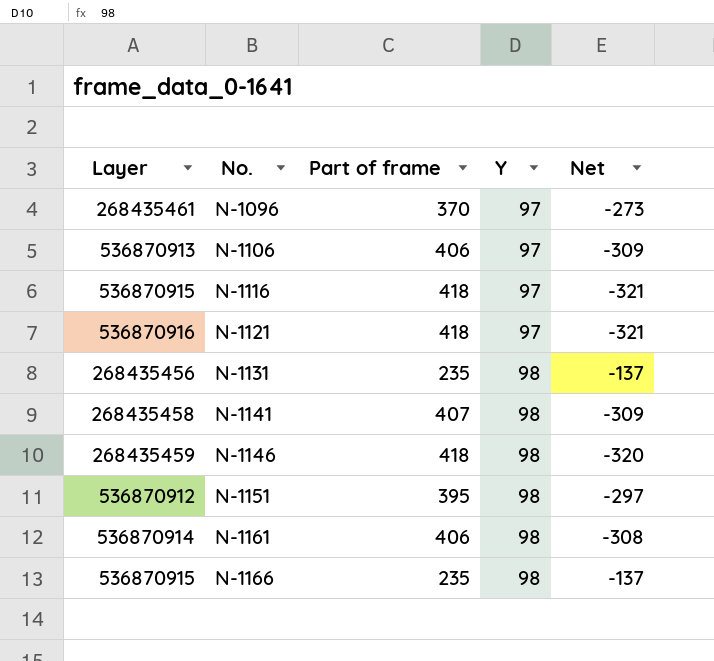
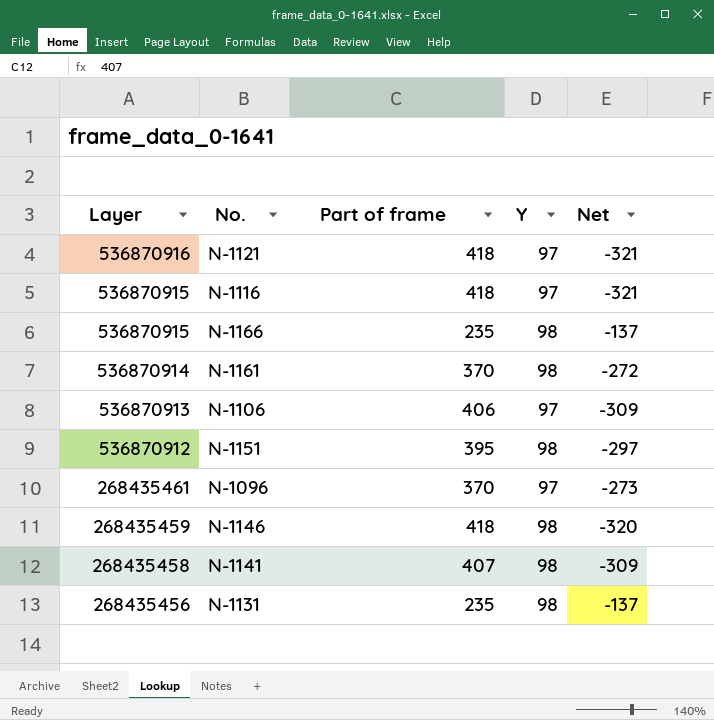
row order: No. ascending -> Layer descending
N-1161 | Part of frame: 406 -> 370
N-1161 | Net: -308 -> -272

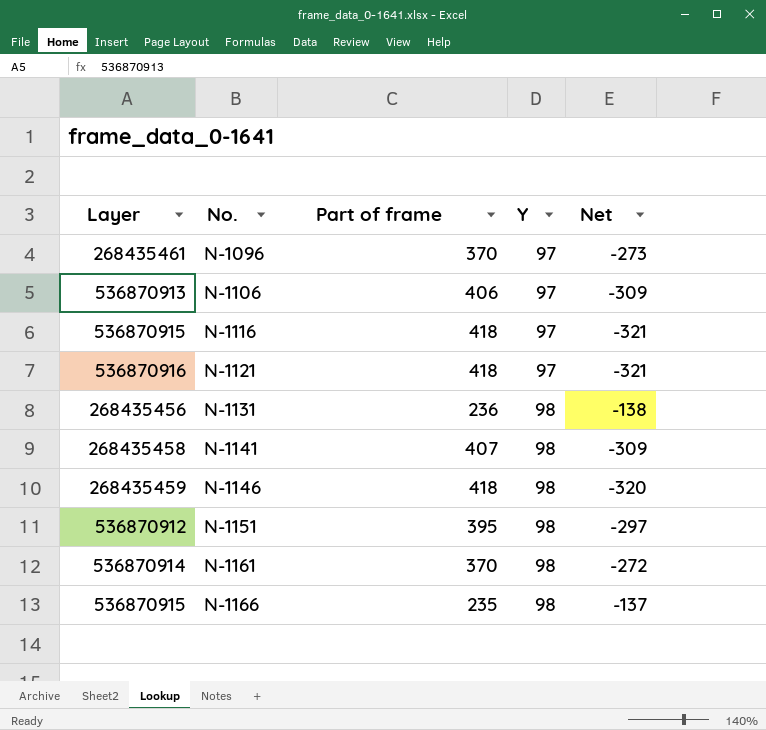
row order: Layer descending -> No. ascending
N-1131 | Part of frame: 235 -> 236
N-1131 | Net: -137 -> -138

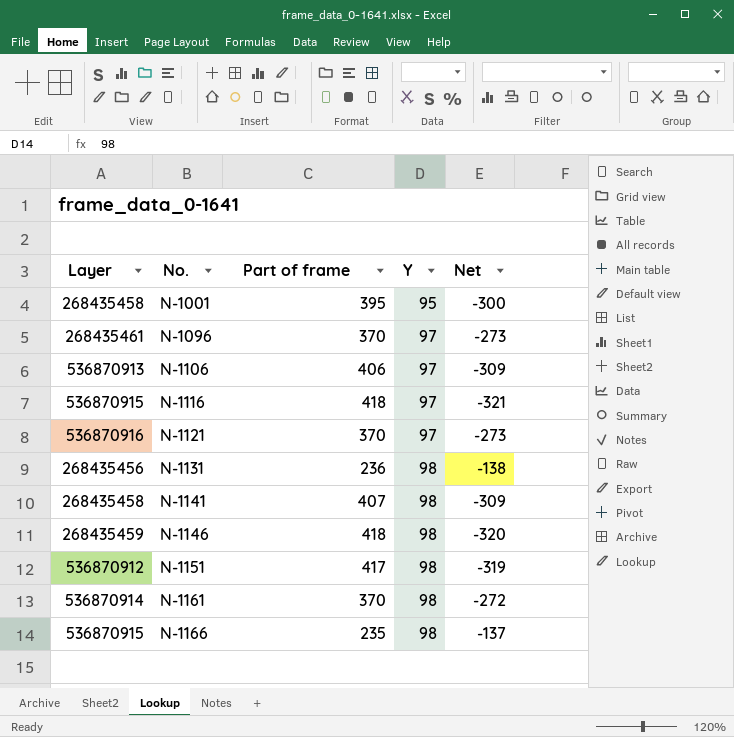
row N-1001: none -> 268435458 | 395 | 95 | -300
N-1121 | Part of frame: 418 -> 370
N-1121 | Net: -321 -> -273
N-1151 | Part of frame: 395 -> 417
N-1151 | Net: -297 -> -319

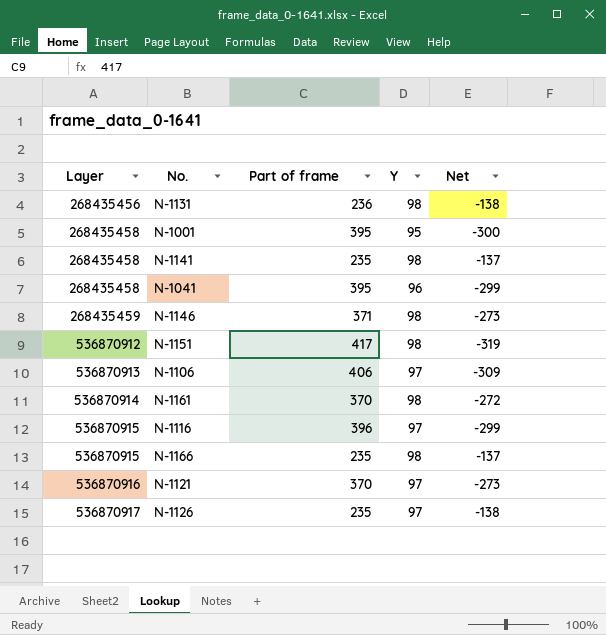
row order: No. ascending -> Layer ascending
row N-1096: 268435461 | 370 | 97 | -273 -> none
N-1141 | Part of frame: 407 -> 235
N-1141 | Net: -309 -> -137
row N-1041: none -> 268435458 | 395 | 96 | -299
N-1146 | Part of frame: 418 -> 371
N-1146 | Net: -320 -> -273
N-1116 | Part of frame: 418 -> 396
N-1116 | Net: -321 -> -299
row N-1126: none -> 536870917 | 235 | 97 | -138

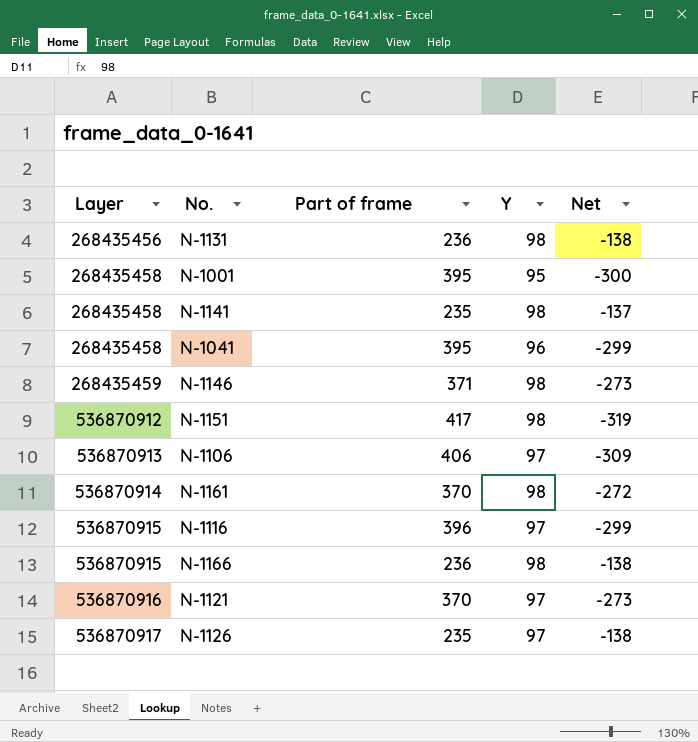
N-1166 | Part of frame: 235 -> 236
N-1166 | Net: -137 -> -138

